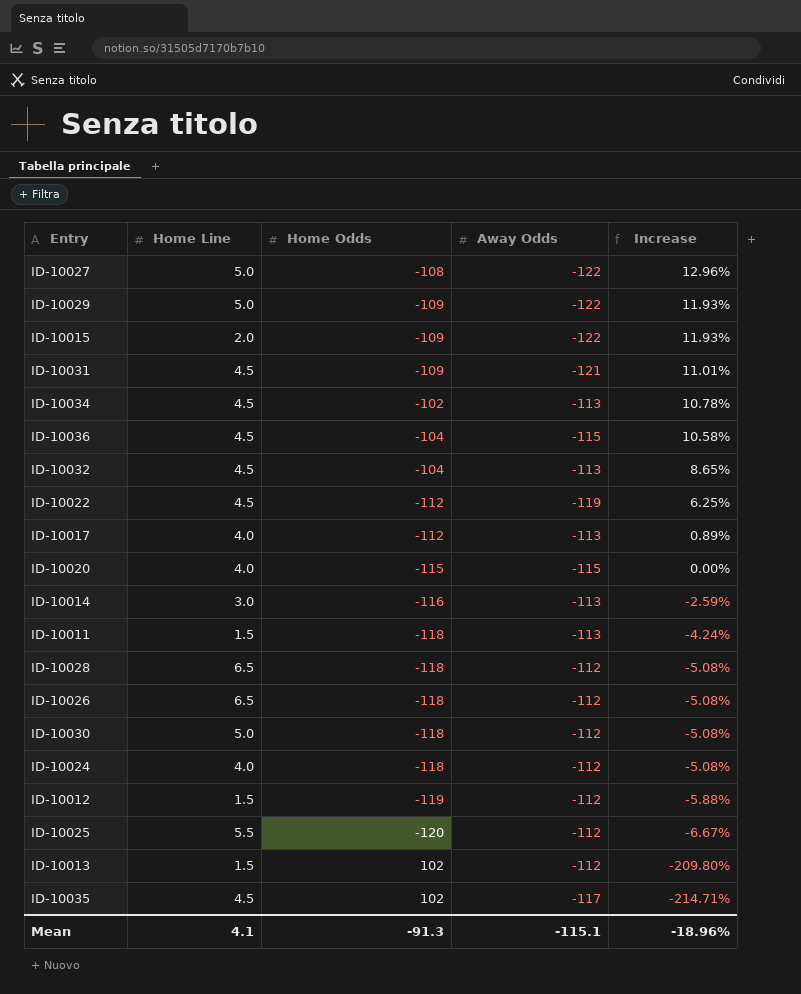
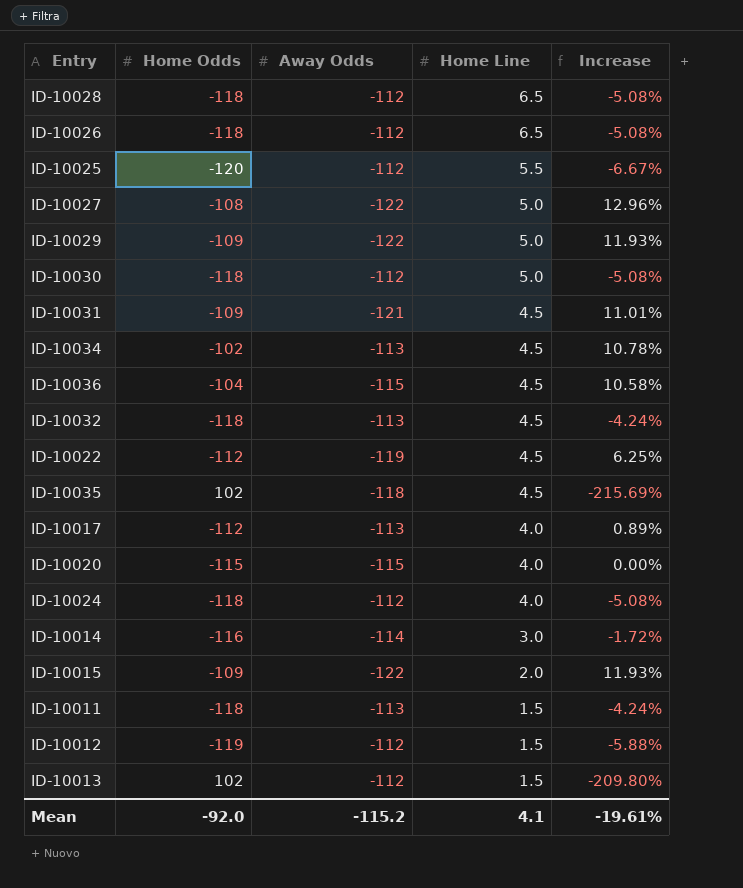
row order: Increase descending -> Home Line descending
column Home Line | position: 2 -> 4
ID-10032 | Home Odds: -104 -> -118
ID-10032 | Increase: 8.65% -> -4.24%
ID-10035 | Away Odds: -117 -> -118
ID-10035 | Increase: -214.71% -> -215.69%
ID-10014 | Away Odds: -113 -> -114
ID-10014 | Increase: -2.59% -> -1.72%
Mean | Home Odds: -91.3 -> -92.0
Mean | Away Odds: -115.1 -> -115.2
Mean | Increase: -18.96% -> -19.61%

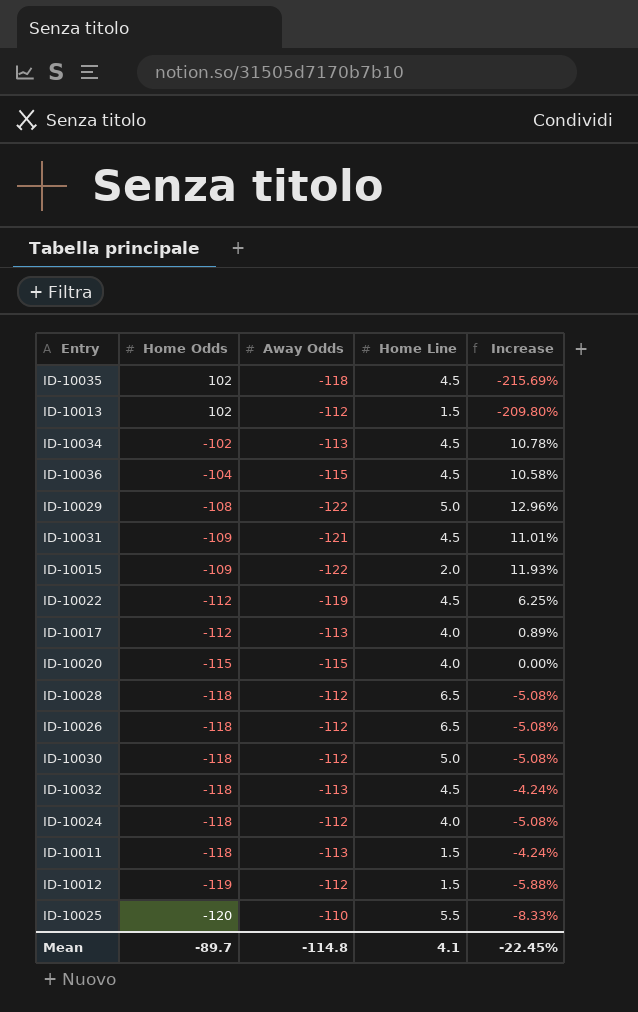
row order: Home Line descending -> Home Odds descending
row ID-10027: -108 | -122 | 5.0 | 12.96% -> none
row ID-10014: -116 | -114 | 3.0 | -1.72% -> none
ID-10029 | Home Odds: -109 -> -108
ID-10029 | Increase: 11.93% -> 12.96%
ID-10025 | Away Odds: -112 -> -110
ID-10025 | Increase: -6.67% -> -8.33%
Mean | Home Odds: -92.0 -> -89.7
Mean | Away Odds: -115.2 -> -114.8
Mean | Increase: -19.61% -> -22.45%

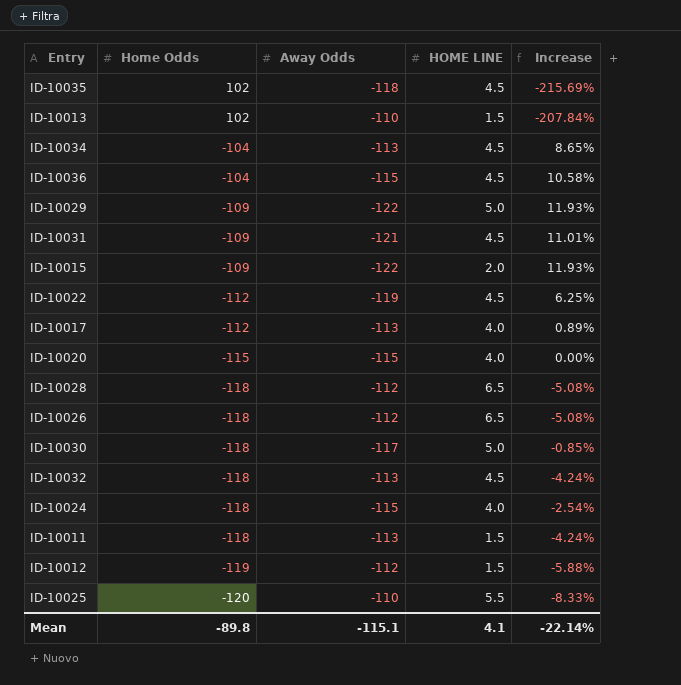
column name: Home Line -> HOME LINE
ID-10013 | Away Odds: -112 -> -110
ID-10013 | Increase: -209.80% -> -207.84%
ID-10034 | Home Odds: -102 -> -104
ID-10034 | Increase: 10.78% -> 8.65%
ID-10029 | Home Odds: -108 -> -109
ID-10029 | Increase: 12.96% -> 11.93%
ID-10030 | Away Odds: -112 -> -117
ID-10030 | Increase: -5.08% -> -0.85%
ID-10024 | Away Odds: -112 -> -115
ID-10024 | Increase: -5.08% -> -2.54%
Mean | Home Odds: -89.7 -> -89.8
Mean | Away Odds: -114.8 -> -115.1
Mean | Increase: -22.45% -> -22.14%

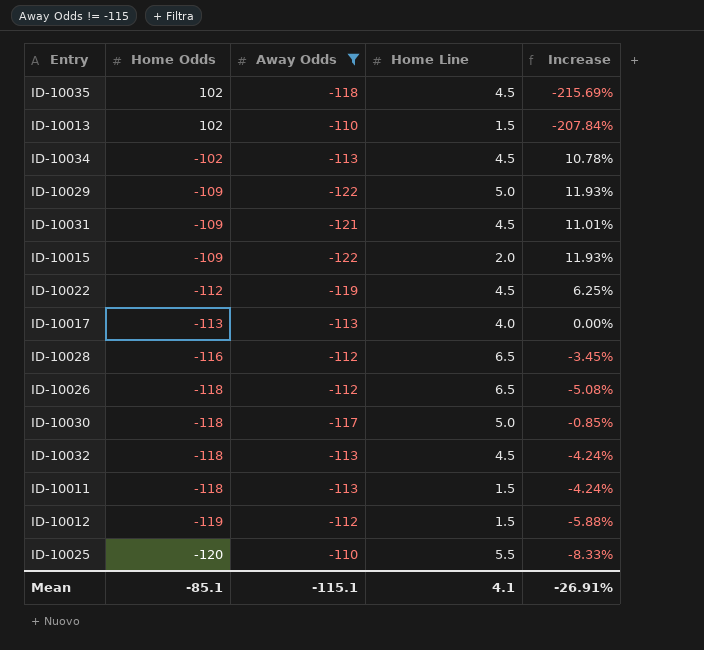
filter: none -> Away Odds != -115
column name: HOME LINE -> Home Line
ID-10034 | Home Odds: -104 -> -102
ID-10034 | Increase: 8.65% -> 10.78%
ID-10017 | Home Odds: -112 -> -113
ID-10017 | Increase: 0.89% -> 0.00%
ID-10028 | Home Odds: -118 -> -116
ID-10028 | Increase: -5.08% -> -3.45%
Mean | Home Odds: -89.8 -> -85.1
Mean | Increase: -22.14% -> -26.91%

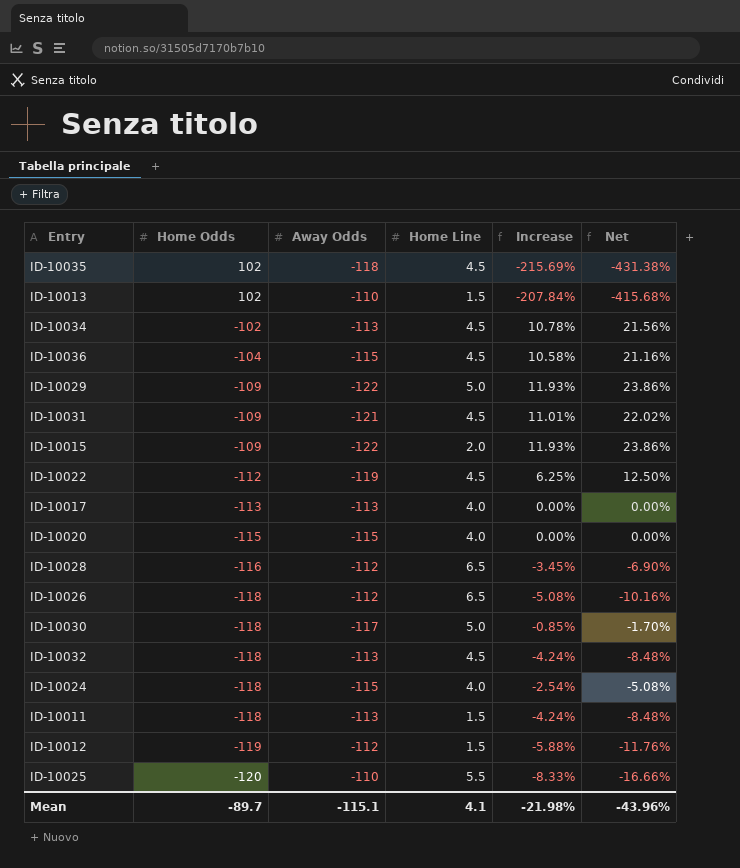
filter: Away Odds != -115 -> none
column Net | formula: none -> [Increase] * 2
Mean | Home Odds: -85.1 -> -89.7
Mean | Increase: -26.91% -> -21.98%

